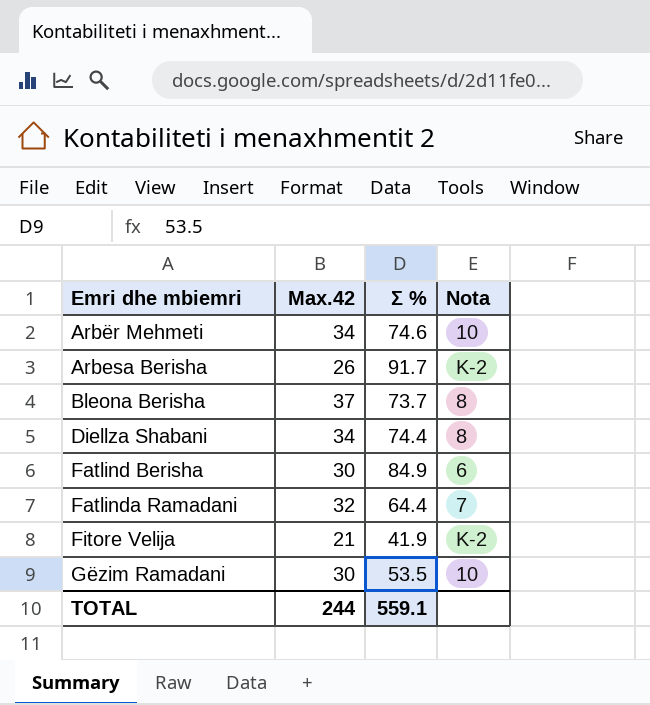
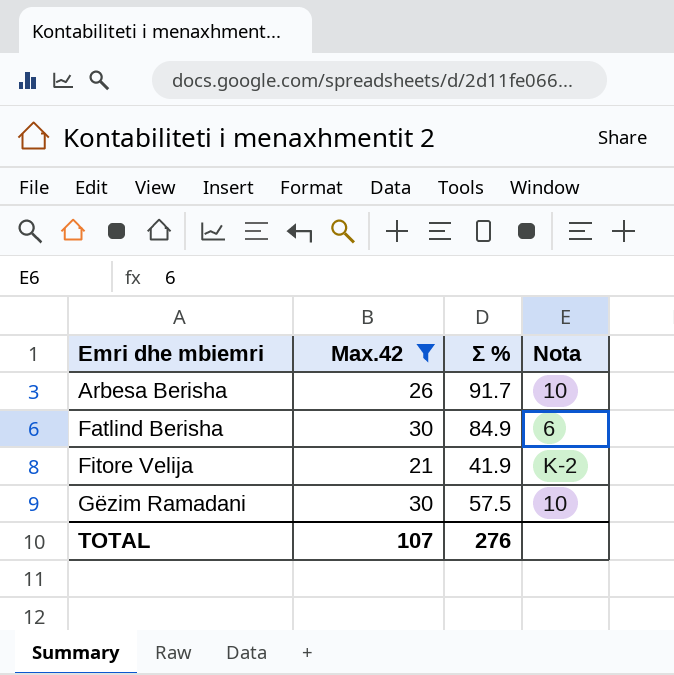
filter: none -> Max.42 <= 30
Arbesa Berisha | Nota: K-2 -> 10
Gëzim Ramadani | Ʃ %: 53.5 -> 57.5
TOTAL | Max.42: 244 -> 107
TOTAL | Ʃ %: 559.1 -> 276

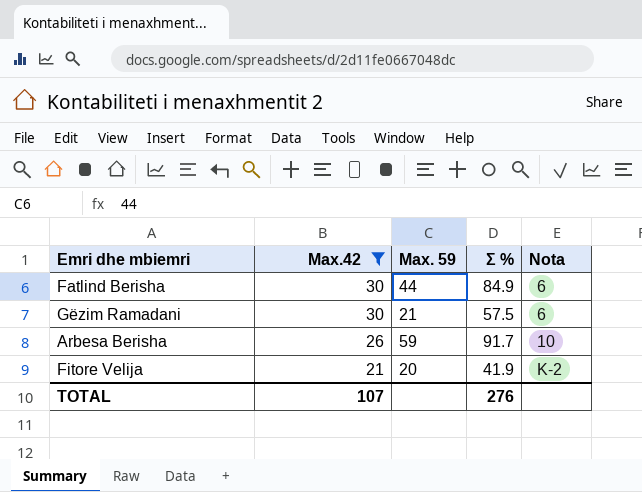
row order: Emri dhe mbiemri ascending -> Max.42 descending
column Max. 59 | position: none -> 3
Gëzim Ramadani | Nota: 10 -> 6

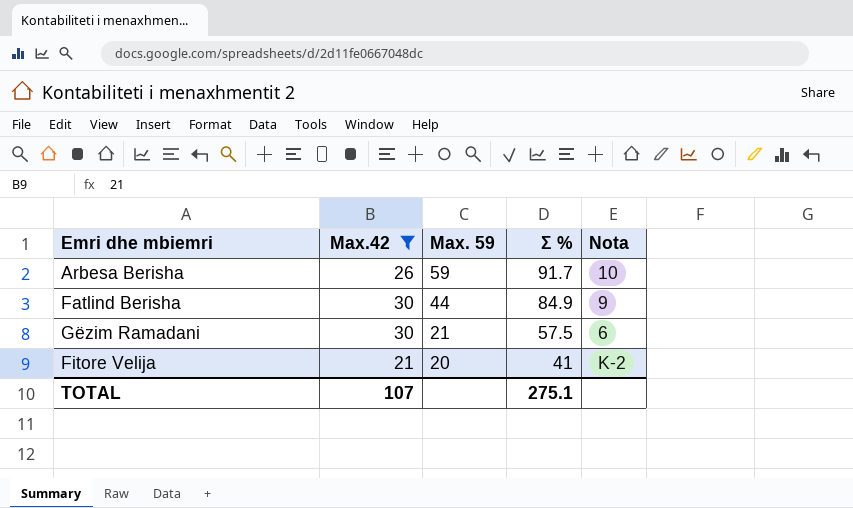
row order: Max.42 descending -> Max. 59 descending
Fatlind Berisha | Nota: 6 -> 9
Fitore Velija | Ʃ %: 41.9 -> 41
TOTAL | Ʃ %: 276 -> 275.1

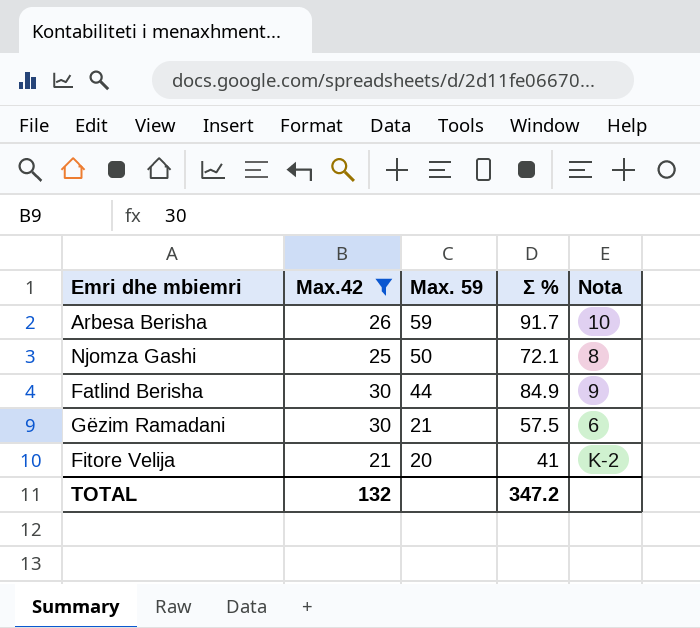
row Njomza Gashi: none -> 25 | 50 | 72.1 | 8
TOTAL | Max.42: 107 -> 132
TOTAL | Ʃ %: 275.1 -> 347.2

